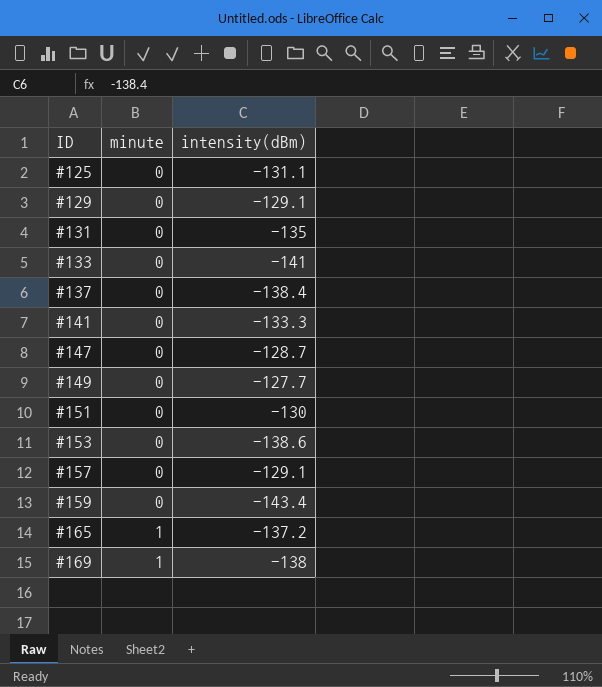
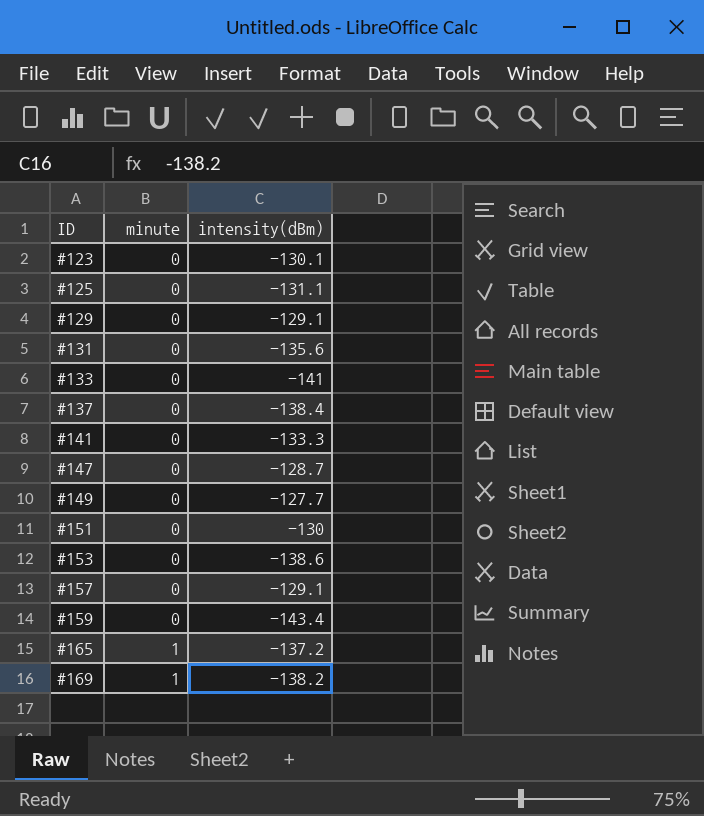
row #123: none -> 0 | -130.1
#131 | intensity(dBm): -135 -> -135.6
#169 | intensity(dBm): -138 -> -138.2

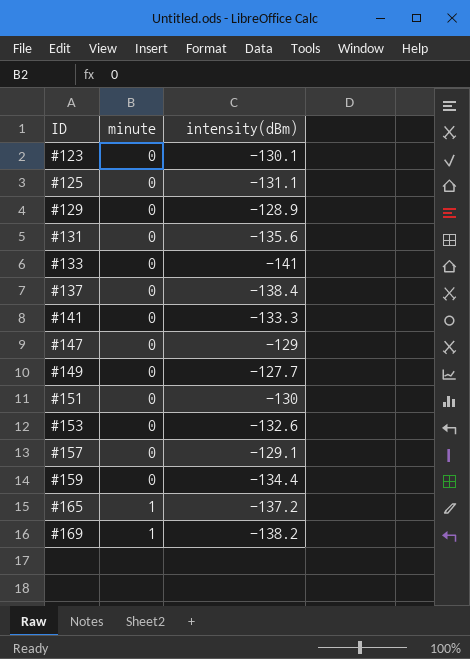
#129 | intensity(dBm): -129.1 -> -128.9
#147 | intensity(dBm): -128.7 -> -129
#153 | intensity(dBm): -138.6 -> -132.6
#159 | intensity(dBm): -143.4 -> -134.4

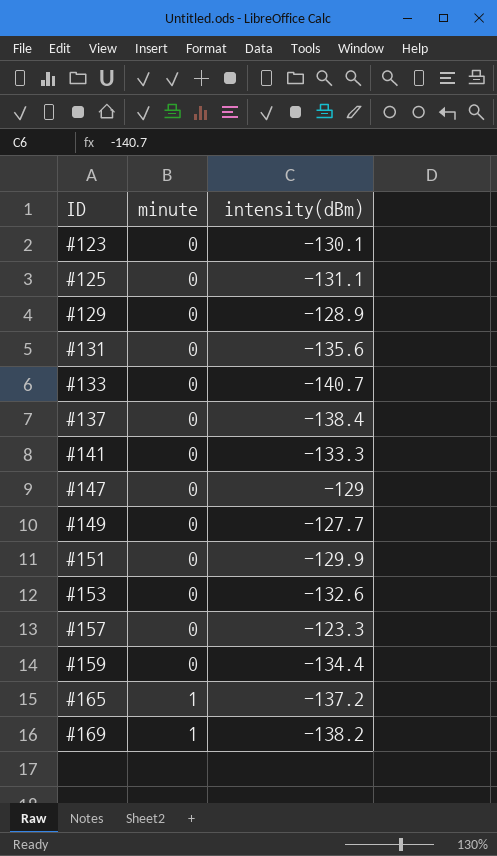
#133 | intensity(dBm): -141 -> -140.7
#151 | intensity(dBm): -130 -> -129.9
#157 | intensity(dBm): -129.1 -> -123.3

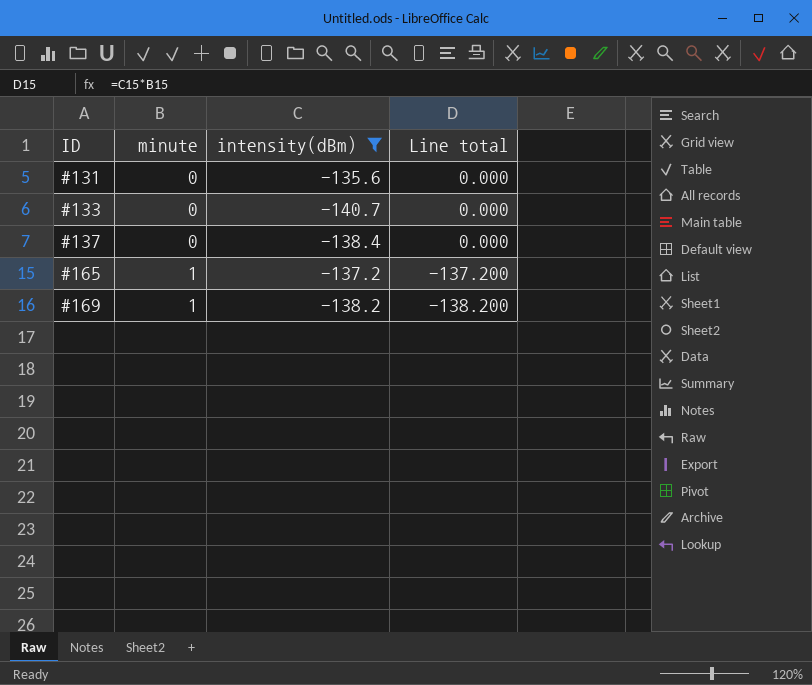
filter: none -> intensity(dBm) <= -135.6
column Line total | formula: none -> [minute] * [intensity(dBm)]

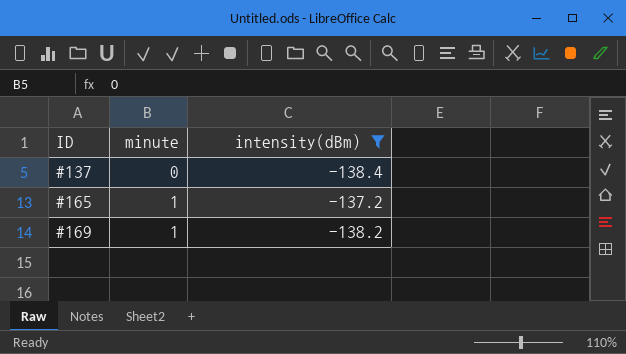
column Line total | formula: [minute] * [intensity(dBm)] -> none
row #131: 0 | -135.6 | 0.000 -> none
row #133: 0 | -140.7 | 0.000 -> none

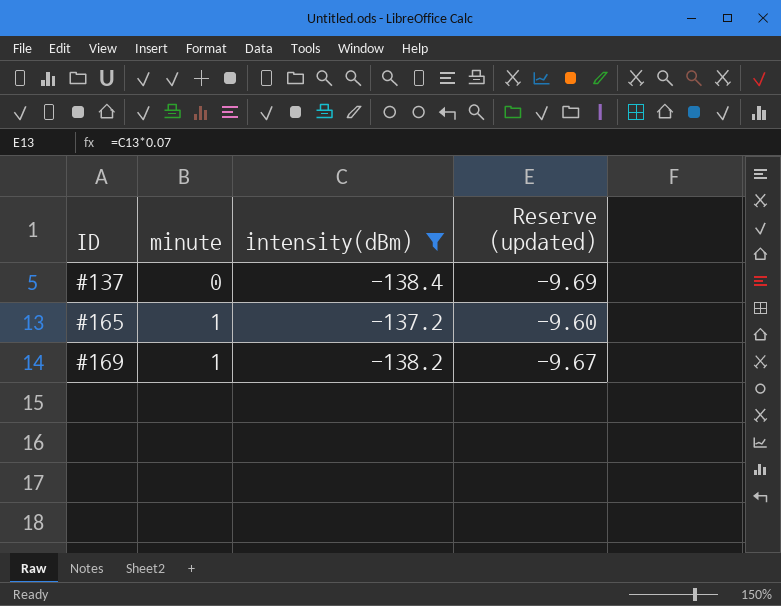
column Reserve (updated) | formula: none -> [intensity(dBm)] * 0.07

